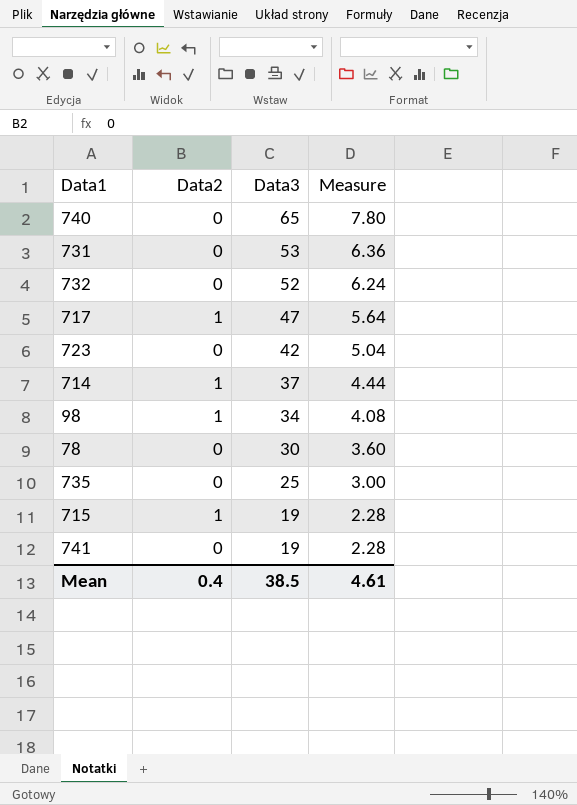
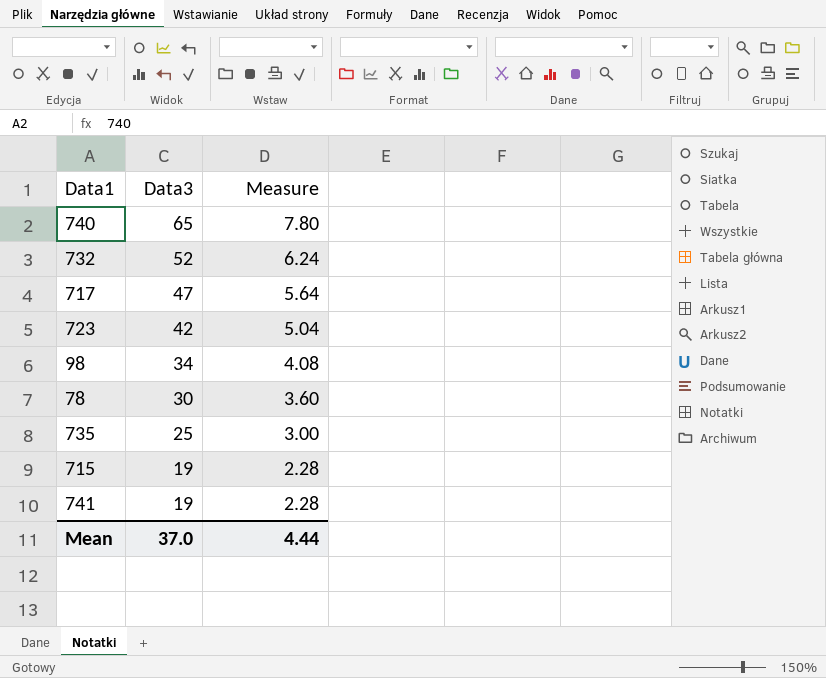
column Data2 | position: 2 -> none
row 731: 0 | 53 | 6.36 -> none
row 714: 1 | 37 | 4.44 -> none
Mean | Data3: 38.5 -> 37.0
Mean | Measure: 4.61 -> 4.44

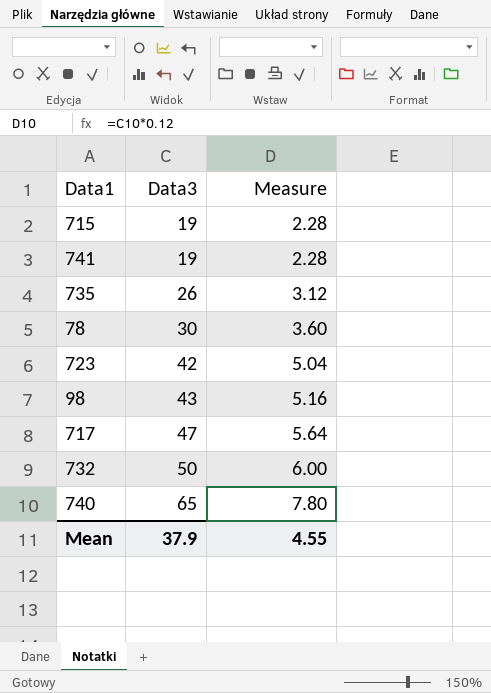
row order: Data3 descending -> Data3 ascending
735 | Data3: 25 -> 26
735 | Measure: 3.00 -> 3.12
98 | Data3: 34 -> 43
98 | Measure: 4.08 -> 5.16
732 | Data3: 52 -> 50
732 | Measure: 6.24 -> 6.00
Mean | Data3: 37.0 -> 37.9
Mean | Measure: 4.44 -> 4.55

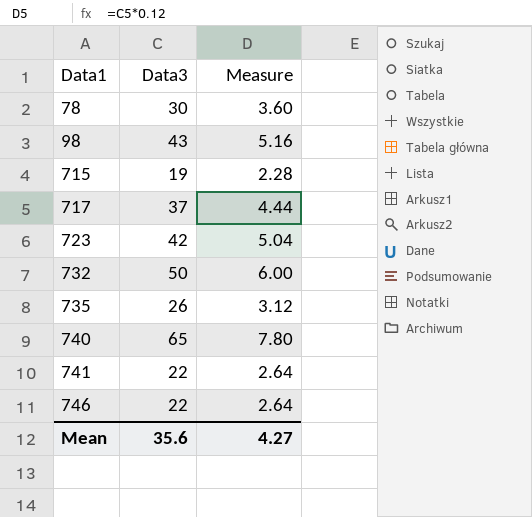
row order: Data3 ascending -> Data1 ascending
717 | Data3: 47 -> 37
717 | Measure: 5.64 -> 4.44
741 | Data3: 19 -> 22
741 | Measure: 2.28 -> 2.64
row 746: none -> 22 | 2.64
Mean | Data3: 37.9 -> 35.6
Mean | Measure: 4.55 -> 4.27

